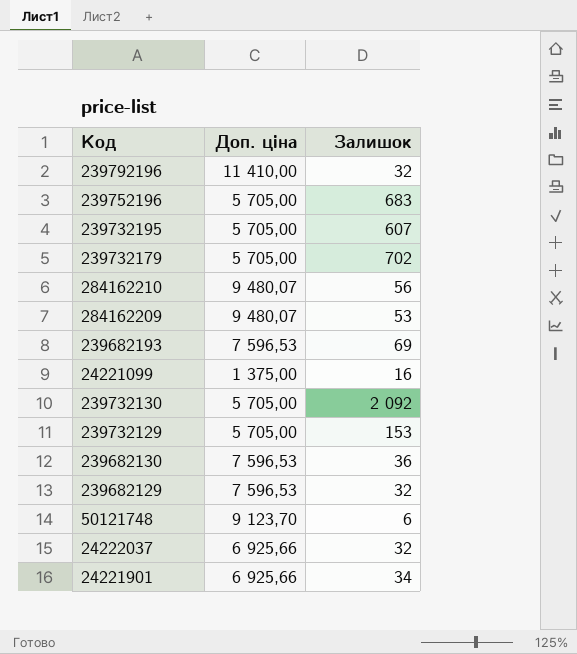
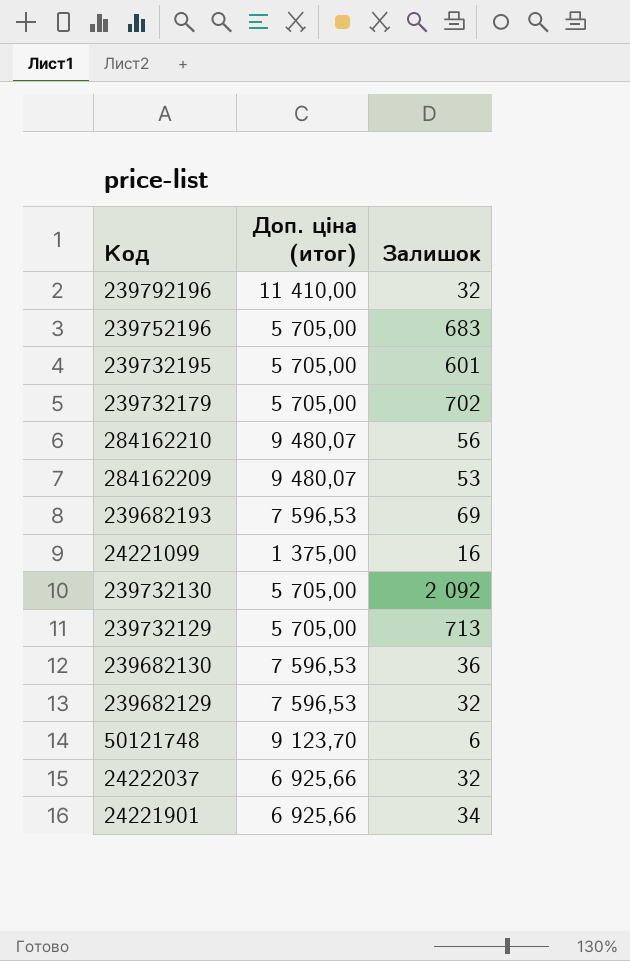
column name: Доп. ціна -> Доп. ціна (итог)
239732195 | Залишок: 607 -> 601
239732129 | Залишок: 153 -> 713

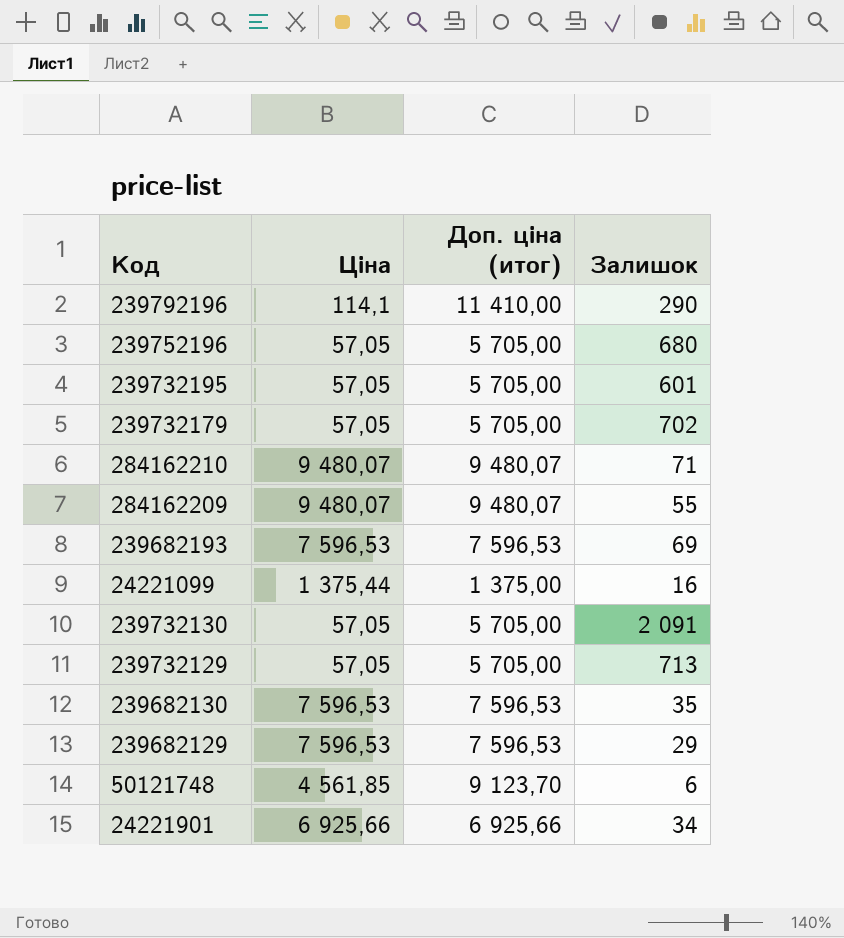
column Ціна | position: none -> 2
row 24222037: 6 925,66 | 32 -> none
239792196 | Залишок: 32 -> 290
239752196 | Залишок: 683 -> 680
284162210 | Залишок: 56 -> 71
284162209 | Залишок: 53 -> 55
239732130 | Залишок: 2 092 -> 2 091
239682130 | Залишок: 36 -> 35
239682129 | Залишок: 32 -> 29

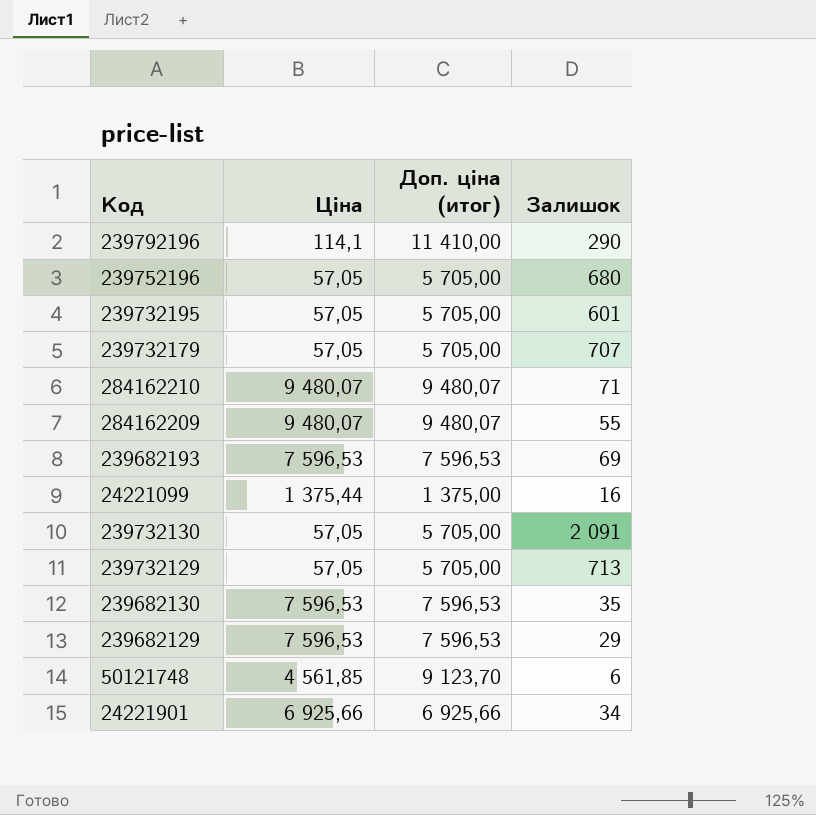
239732179 | Залишок: 702 -> 707

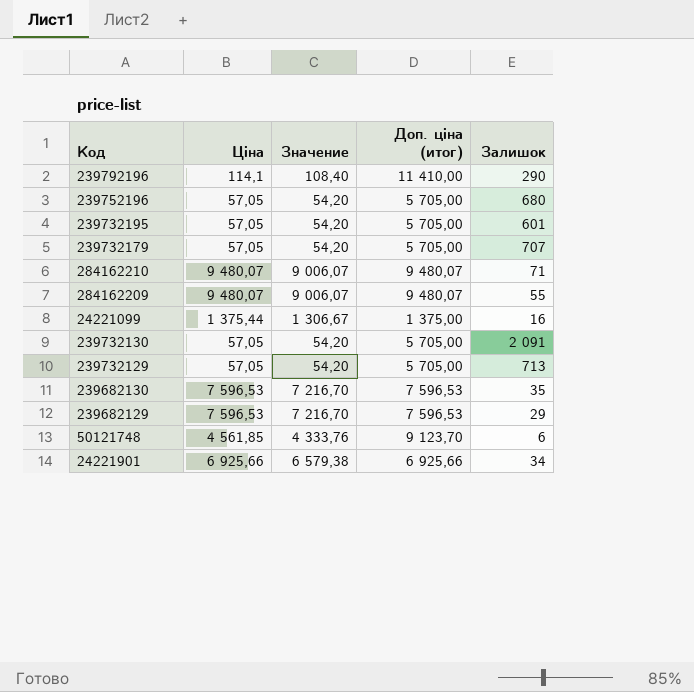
column Значение | formula: none -> [Ціна] * 0,95
row 239682193: 7 596,53 | 7 596,53 | 69 -> none

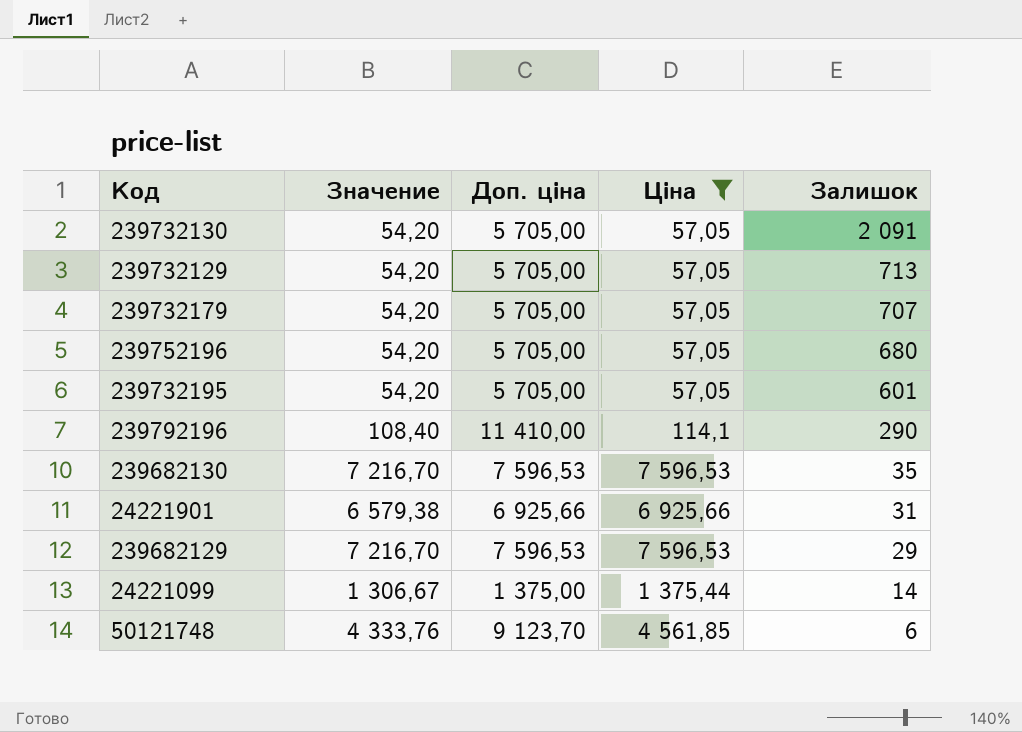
filter: none -> Ціна != 9 480,07
row order: none -> Залишок descending
column name: Доп. ціна (итог) -> Доп. ціна
column Ціна | position: 2 -> 4
24221901 | Залишок: 34 -> 31
24221099 | Залишок: 16 -> 14

